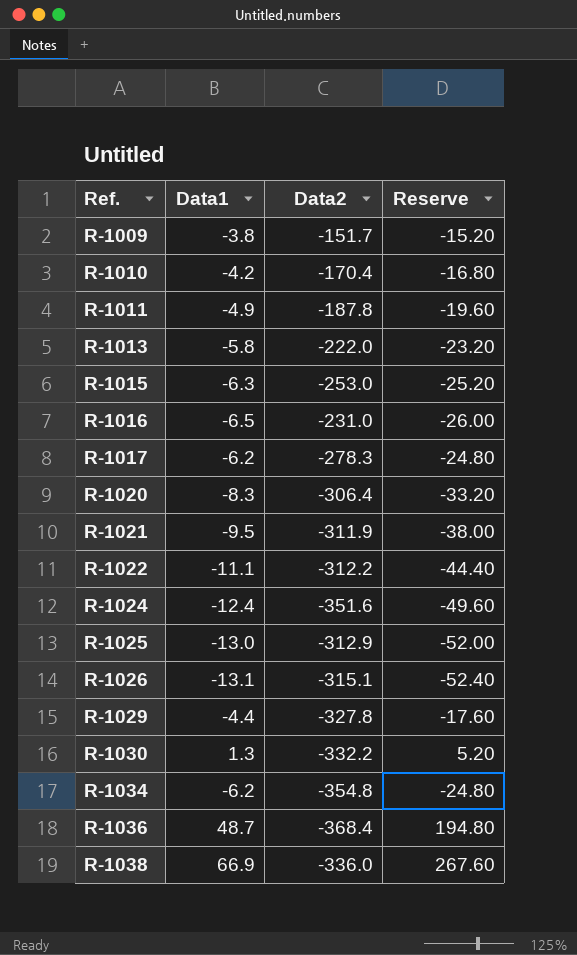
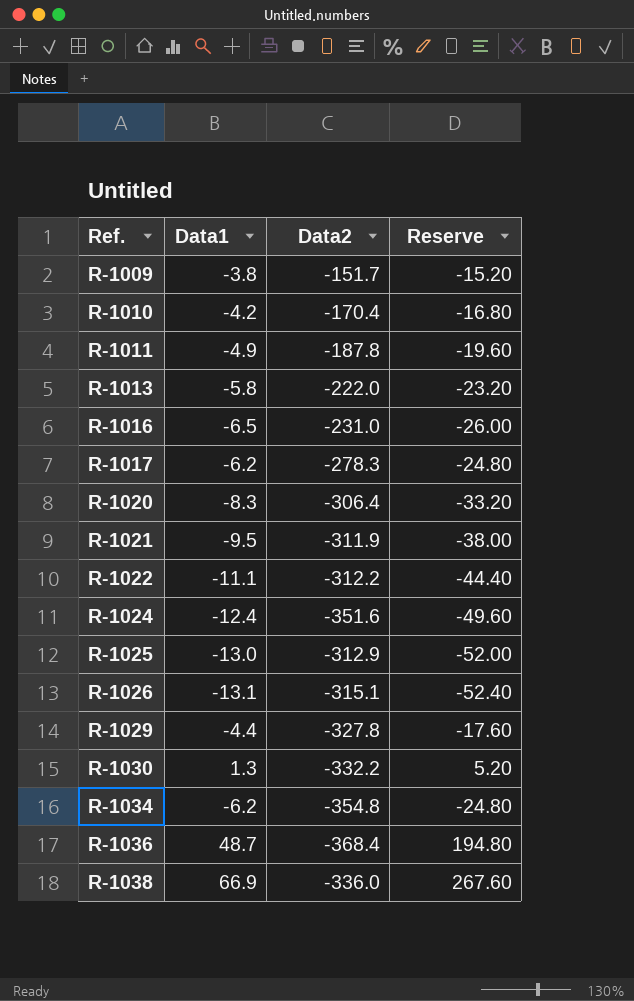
row R-1015: -6.3 | -253.0 | -25.20 -> none

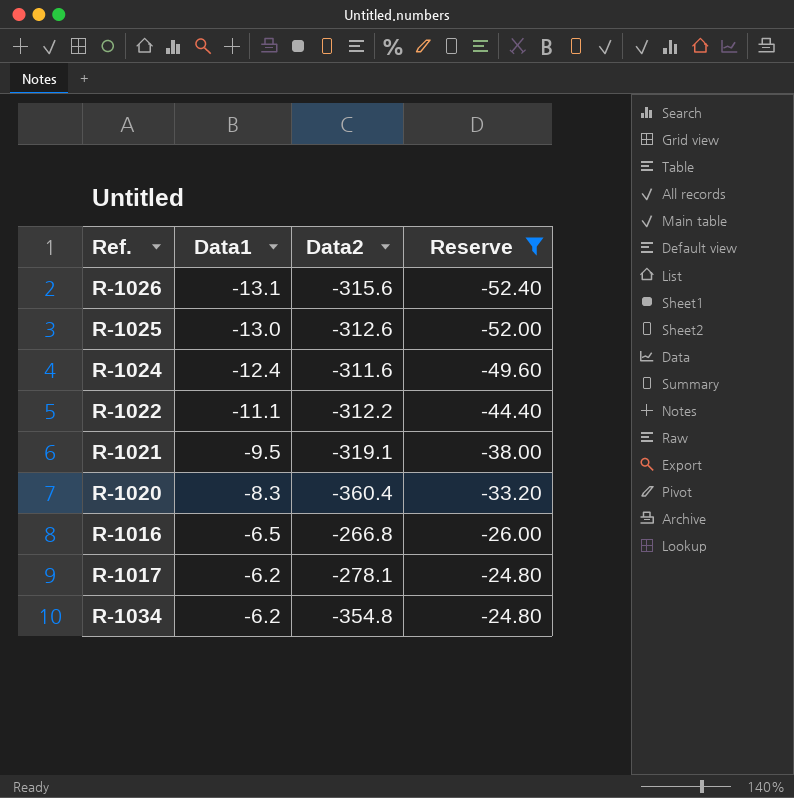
filter: none -> Reserve <= -24.80
row order: Ref. ascending -> Data1 ascending
R-1026 | Data2: -315.1 -> -315.6
R-1025 | Data2: -312.9 -> -312.6
R-1024 | Data2: -351.6 -> -311.6
R-1021 | Data2: -311.9 -> -319.1
R-1020 | Data2: -306.4 -> -360.4
R-1016 | Data2: -231.0 -> -266.8
R-1017 | Data2: -278.3 -> -278.1

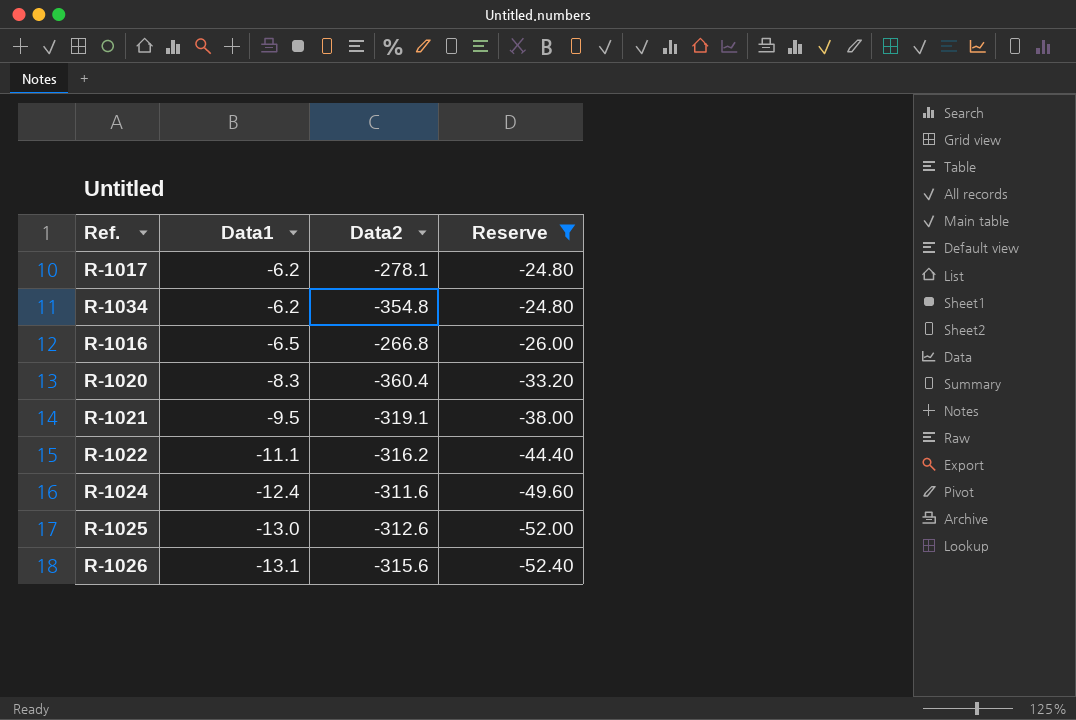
row order: Data1 ascending -> Data1 descending
R-1022 | Data2: -312.2 -> -316.2

